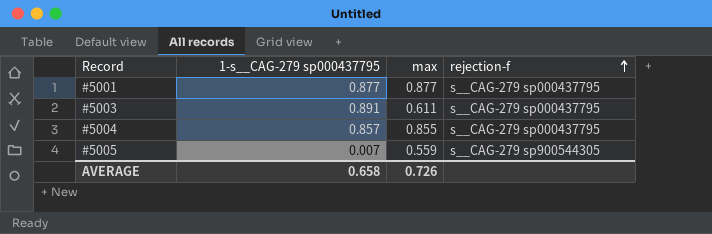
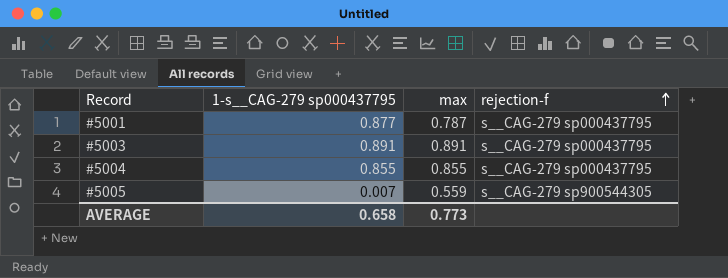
#5001 | max: 0.877 -> 0.787
#5003 | max: 0.611 -> 0.891
#5004 | 1-s__CAG-279 sp000437795: 0.857 -> 0.855
AVERAGE | max: 0.726 -> 0.773

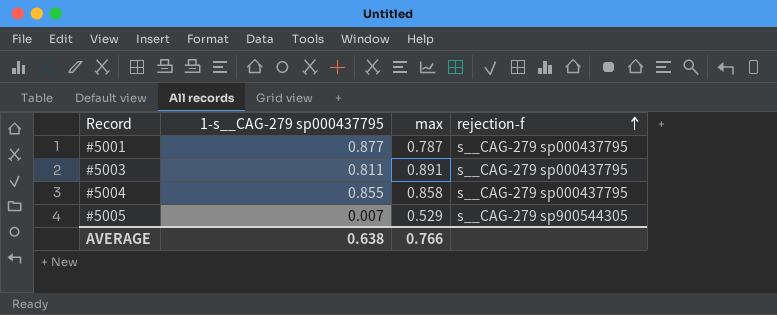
#5003 | 1-s__CAG-279 sp000437795: 0.891 -> 0.811
#5004 | max: 0.855 -> 0.858
#5005 | max: 0.559 -> 0.529
AVERAGE | 1-s__CAG-279 sp000437795: 0.658 -> 0.638
AVERAGE | max: 0.773 -> 0.766

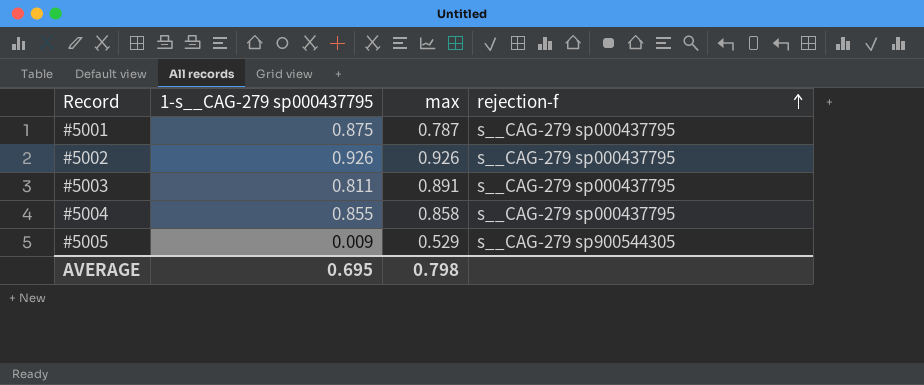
#5001 | 1-s__CAG-279 sp000437795: 0.877 -> 0.875
row #5002: none -> 0.926 | 0.926 | s__CAG-279 sp000437795
#5005 | 1-s__CAG-279 sp000437795: 0.007 -> 0.009
AVERAGE | 1-s__CAG-279 sp000437795: 0.638 -> 0.695
AVERAGE | max: 0.766 -> 0.798

